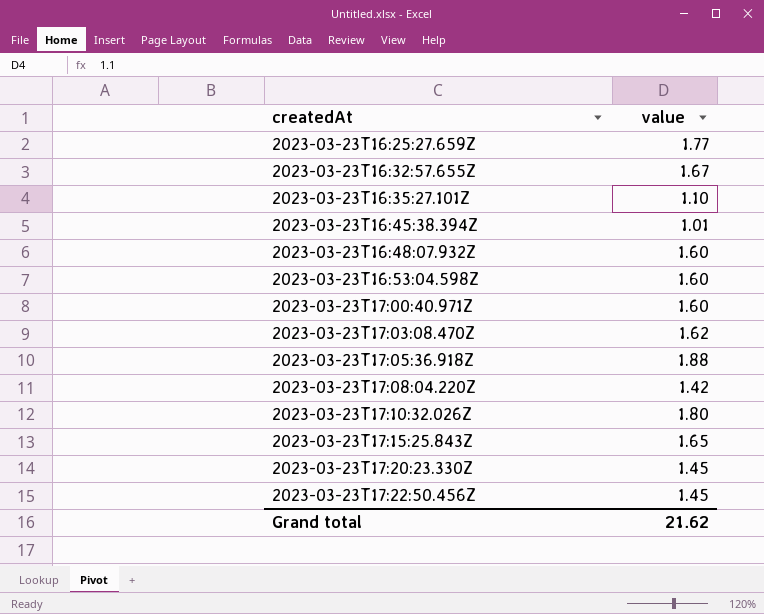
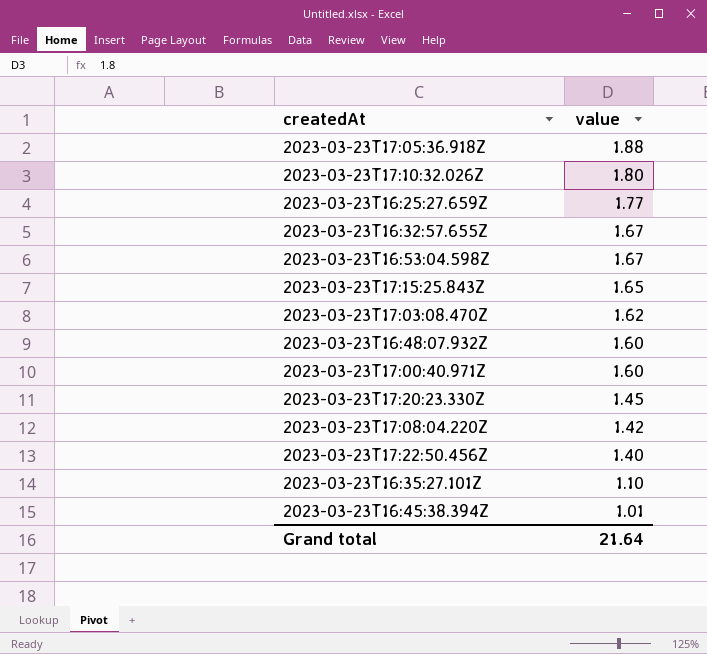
row order: createdAt ascending -> value descending
2023-03-23T16:53:04.598Z | value: 1.60 -> 1.67
2023-03-23T17:22:50.456Z | value: 1.45 -> 1.40
Grand total | value: 21.62 -> 21.64

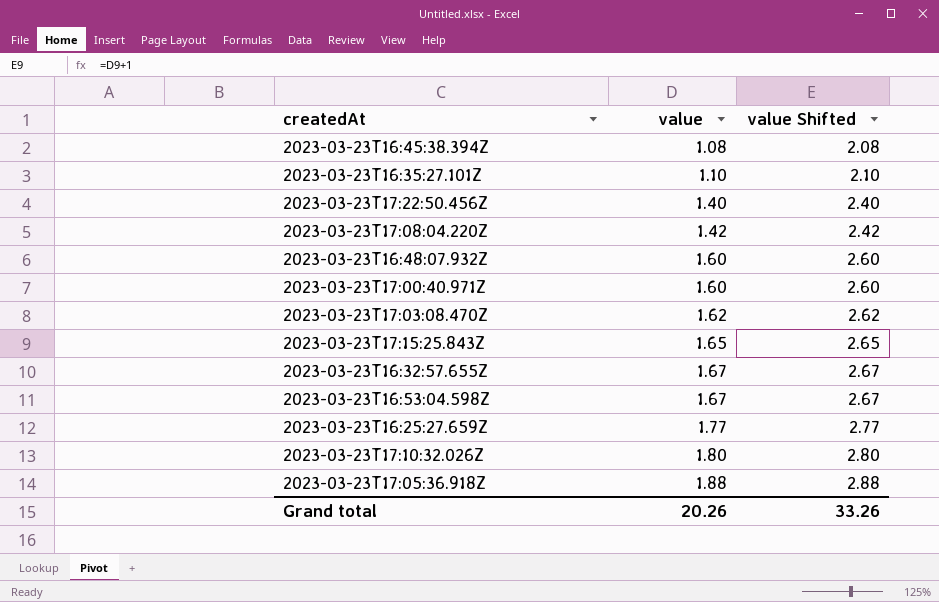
row order: value descending -> value ascending
column value Shifted | formula: none -> [value] + 1
row 2023-03-23T17:20:23.330Z: 1.45 -> none
2023-03-23T16:45:38.394Z | value: 1.01 -> 1.08
Grand total | value: 21.64 -> 20.26

